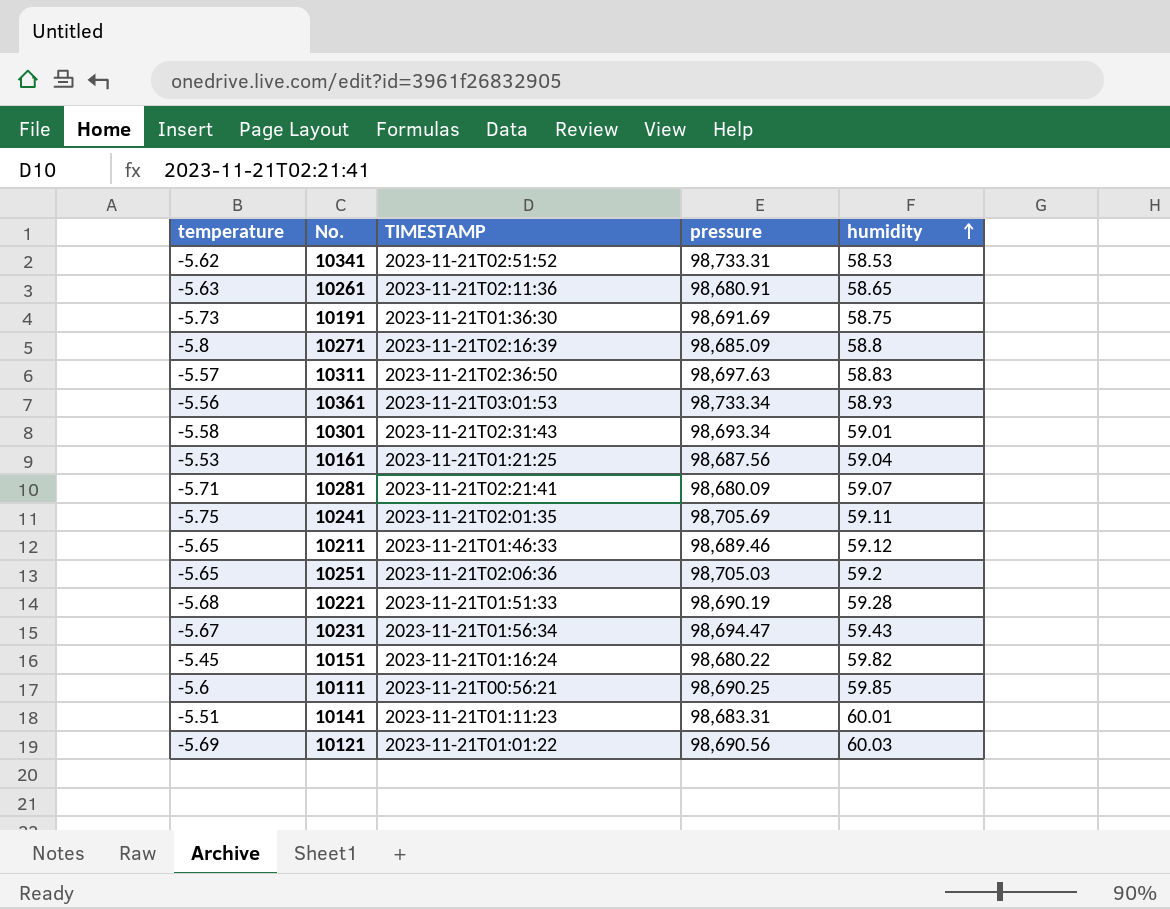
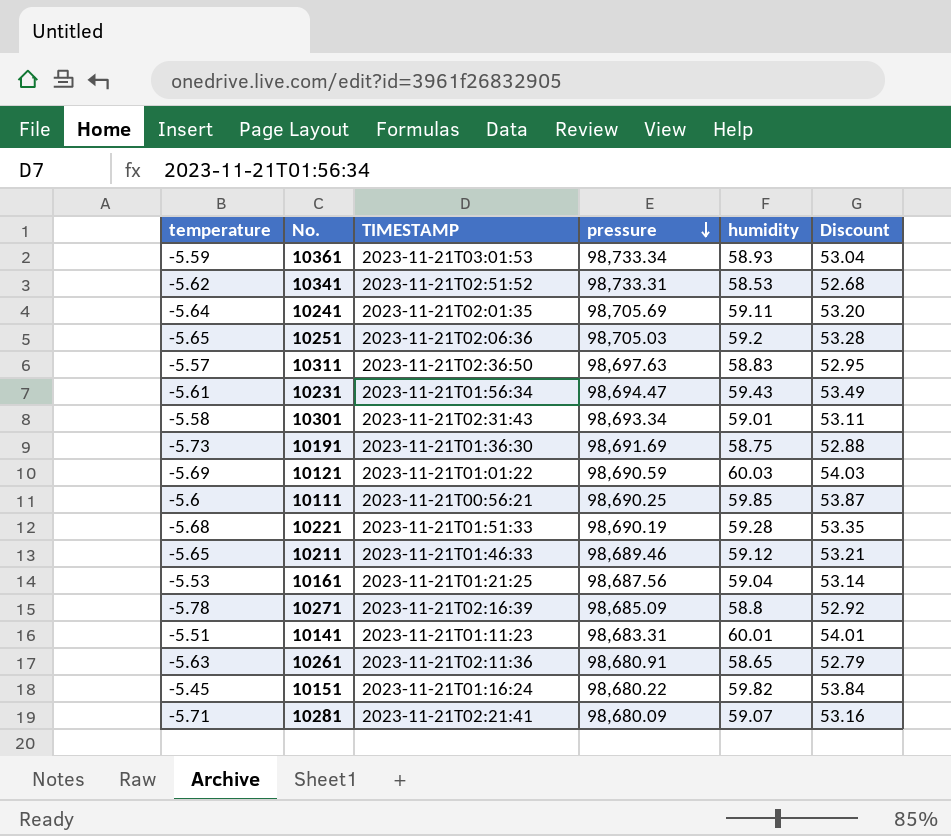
row order: humidity ascending -> pressure descending
column Discount | formula: none -> [humidity] * 0.9
10361 | temperature: -5.56 -> -5.59
10241 | temperature: -5.75 -> -5.64
10231 | temperature: -5.67 -> -5.61
10121 | pressure: 98,690.56 -> 98,690.59
10271 | temperature: -5.8 -> -5.78

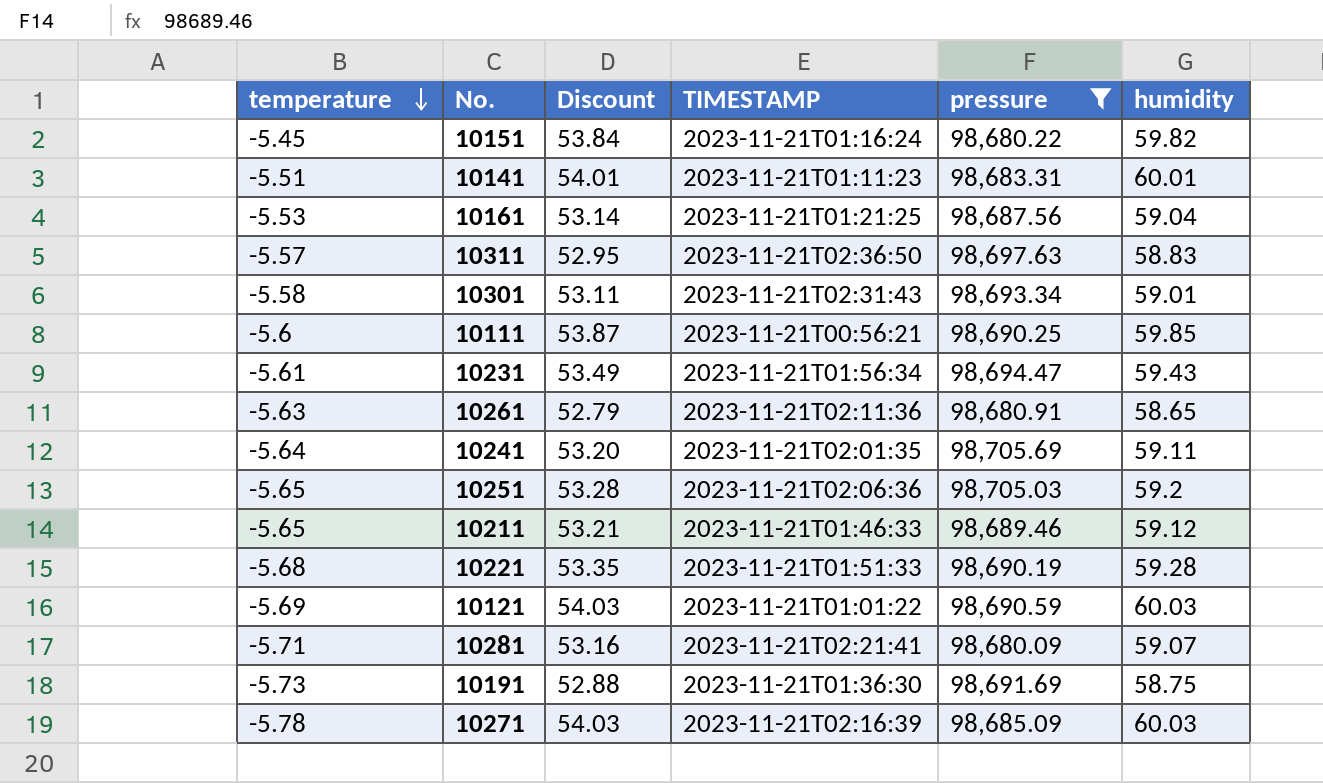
filter: none -> pressure <= 98,705.69
row order: pressure descending -> temperature descending
column Discount | position: 6 -> 3
10271 | Discount: 52.92 -> 54.03
10271 | humidity: 58.8 -> 60.03

